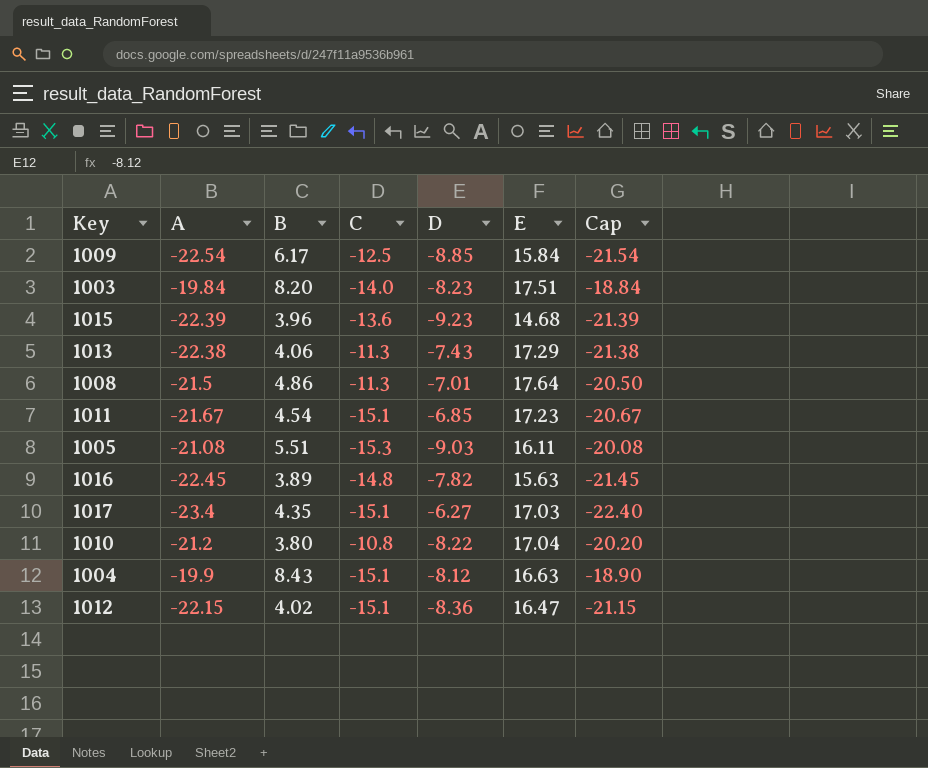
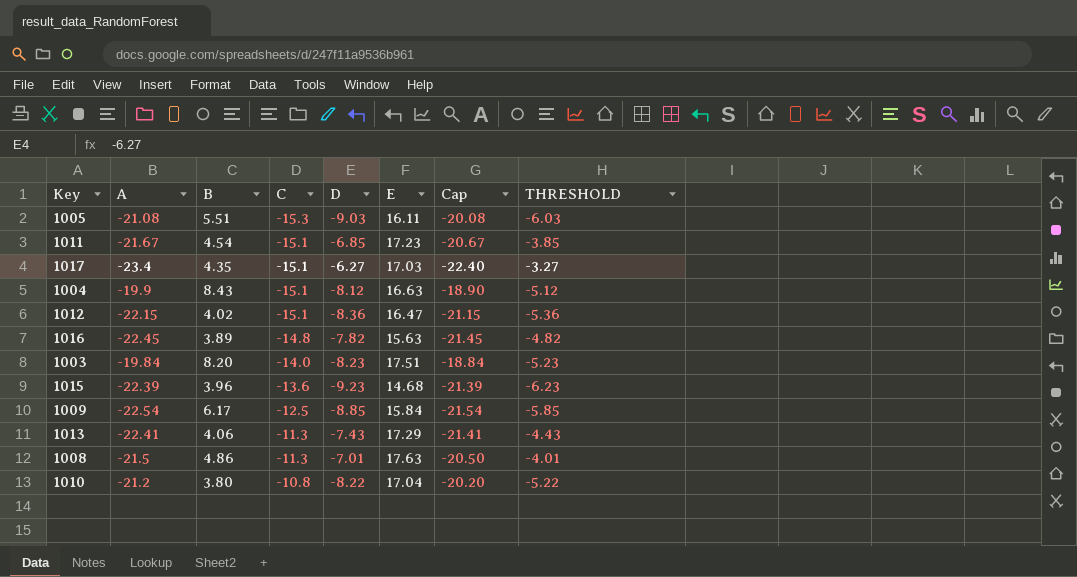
row order: none -> C ascending
column THRESHOLD | formula: none -> [D] + 3
1013 | A: -22.38 -> -22.41
1013 | Cap: -21.38 -> -21.41
1008 | E: 17.64 -> 17.63

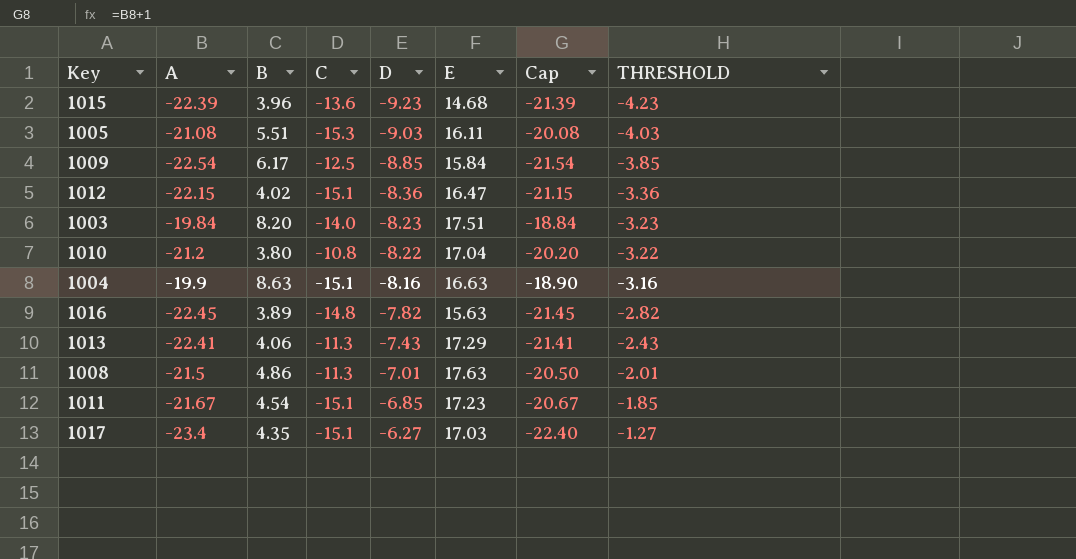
row order: C ascending -> D ascending
column THRESHOLD | formula: [D] + 3 -> [D] + 5
1004 | B: 8.43 -> 8.63
1004 | D: -8.12 -> -8.16

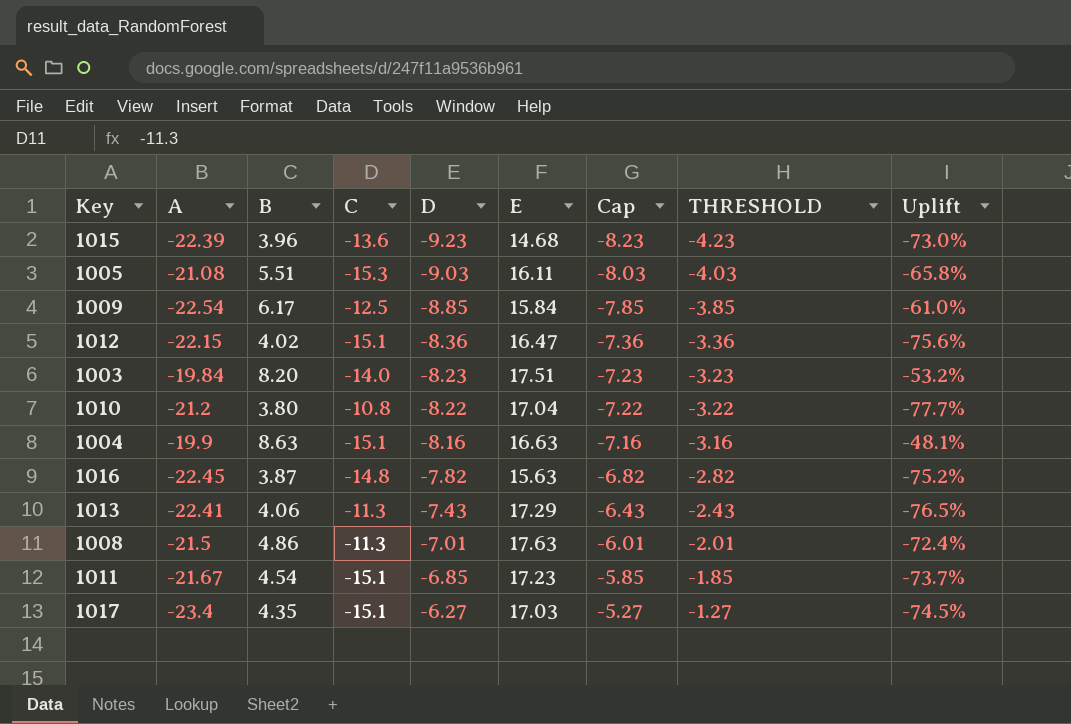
column Cap | formula: [A] + 1 -> [D] + 1
column Uplift | formula: none -> ([B] - [E]) / [E]
1016 | B: 3.89 -> 3.87

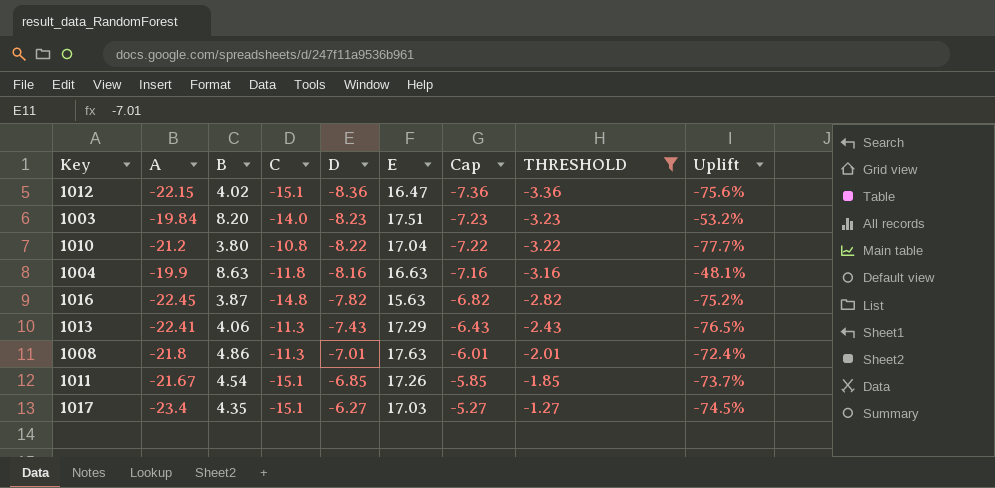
filter: none -> THRESHOLD >= -3.36
1004 | C: -15.1 -> -11.8
1008 | A: -21.5 -> -21.8
1011 | E: 17.23 -> 17.26

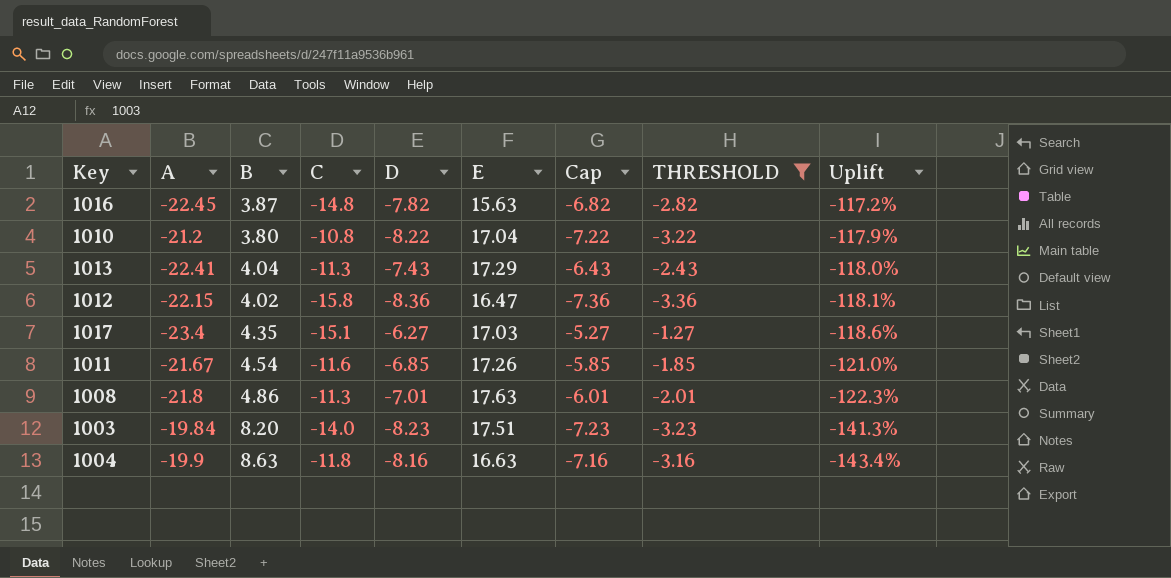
row order: D ascending -> Uplift descending
column Uplift | formula: ([B] - [E]) / [E] -> ([B] - [A]) / [A]
1013 | B: 4.06 -> 4.04
1012 | C: -15.1 -> -15.8
1011 | C: -15.1 -> -11.6

